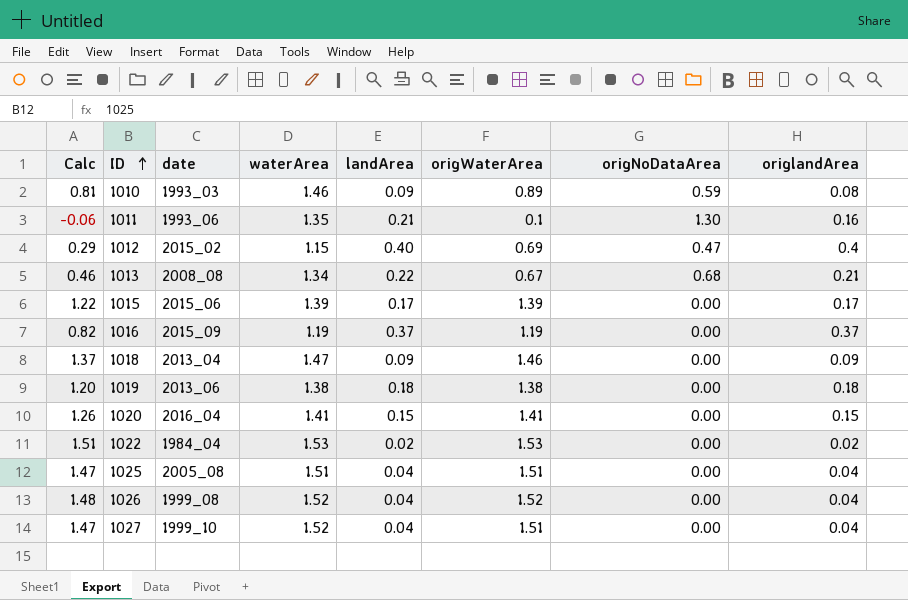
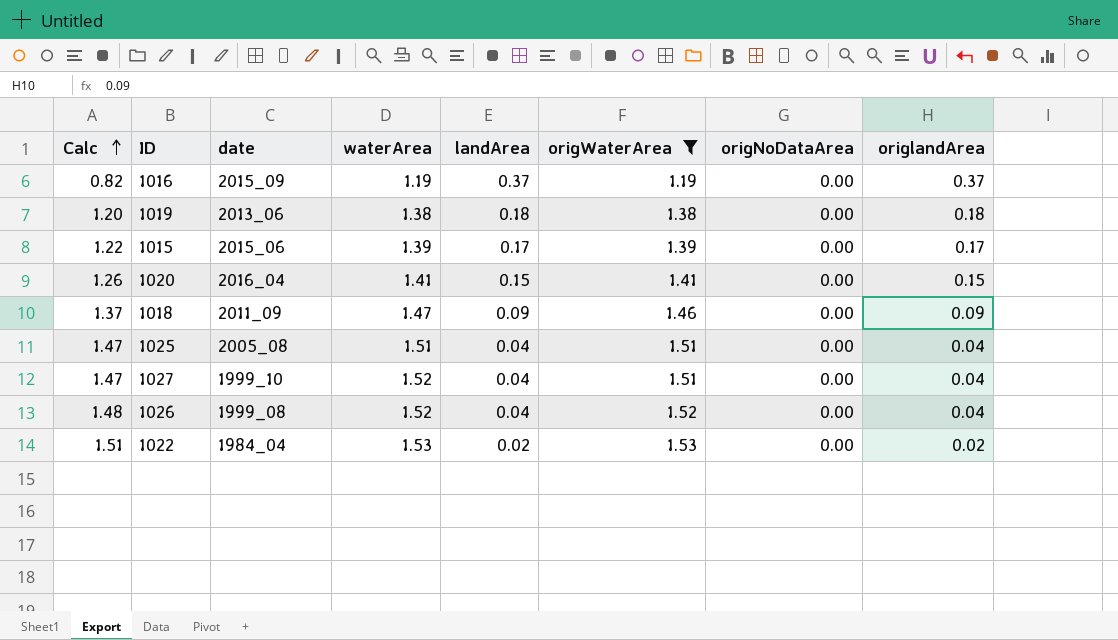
filter: none -> origWaterArea >= 1.19
row order: ID ascending -> Calc ascending
1018 | date: 2013_04 -> 2011_09

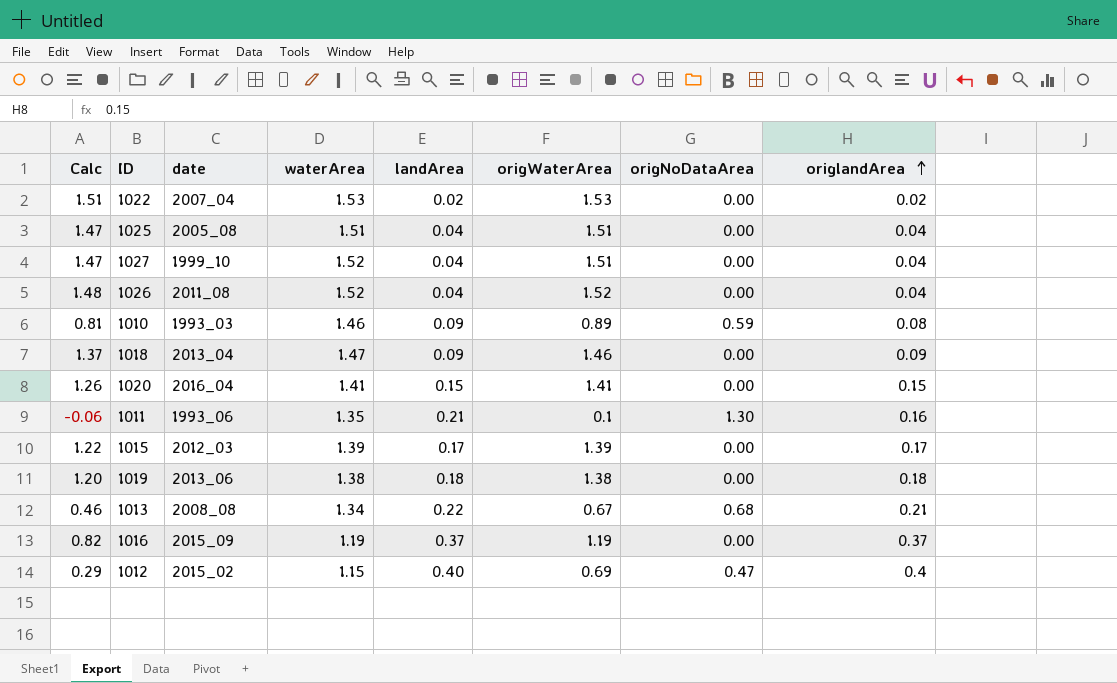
filter: origWaterArea >= 1.19 -> none
row order: Calc ascending -> origlandArea ascending
1022 | date: 1984_04 -> 2007_04
1026 | date: 1999_08 -> 2011_08
1018 | date: 2011_09 -> 2013_04
1015 | date: 2015_06 -> 2012_03

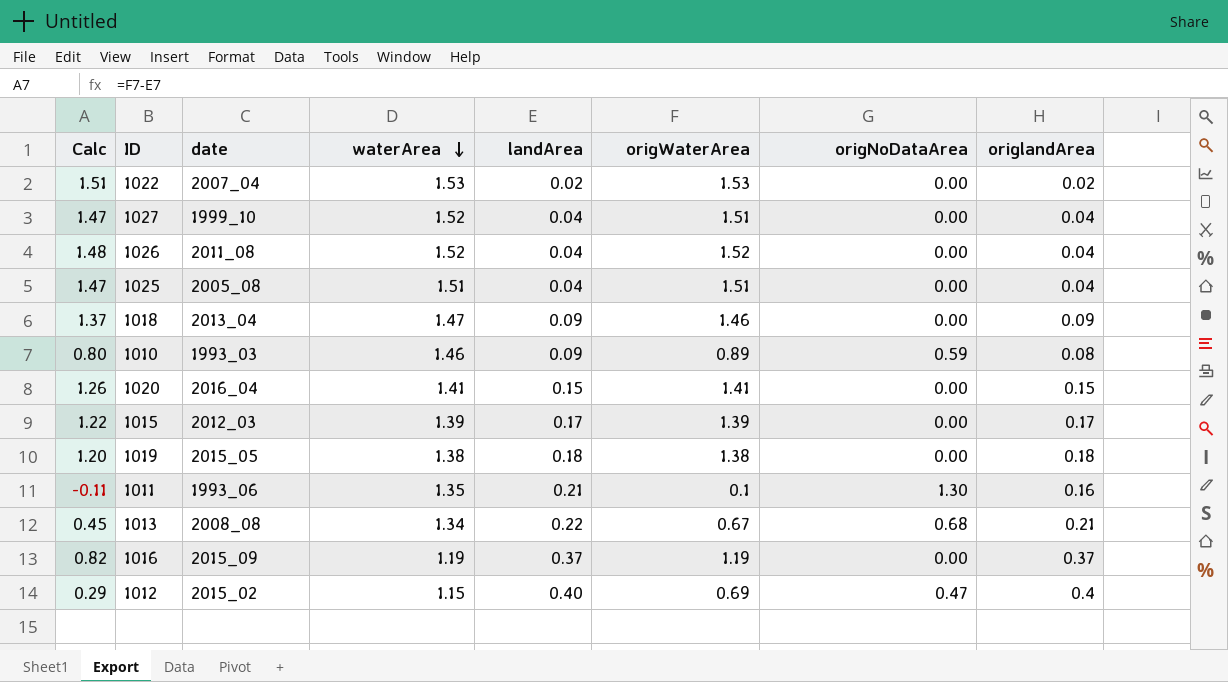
row order: origlandArea ascending -> waterArea descending
column Calc | formula: [origWaterArea] - [origlandArea] -> [origWaterArea] - [landArea]
1019 | date: 2013_06 -> 2015_05

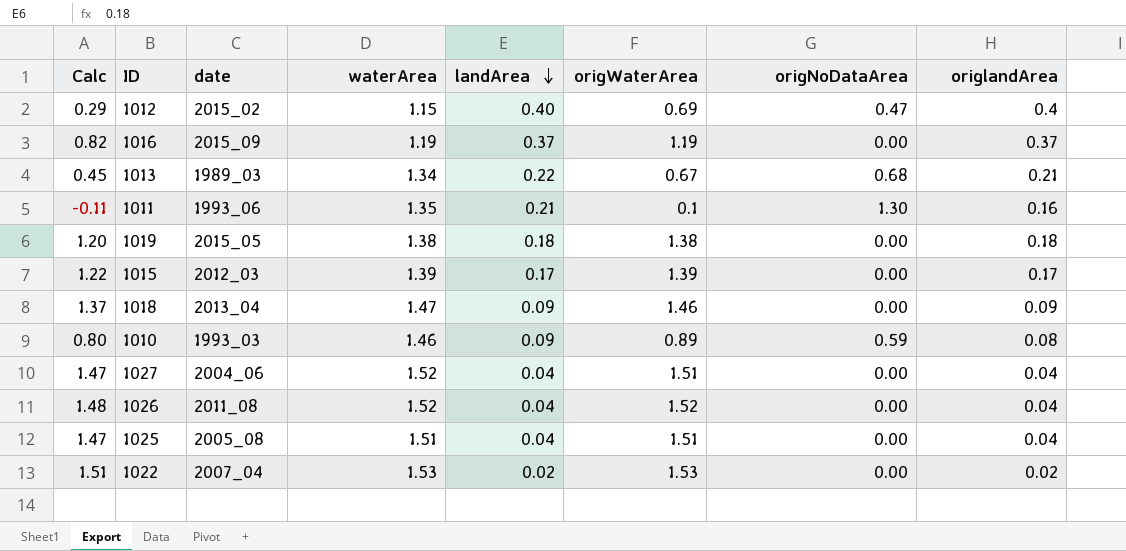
row order: waterArea descending -> landArea descending
row 1020: 1.26 | 2016_04 | 1.41 | 0.15 | 1.41 | 0.00 | 0.15 -> none
1013 | date: 2008_08 -> 1989_03
1027 | date: 1999_10 -> 2004_06

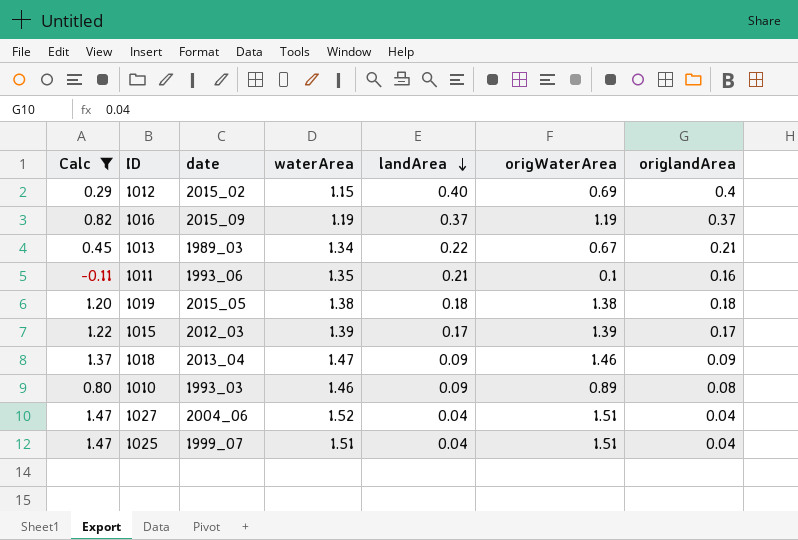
filter: none -> Calc <= 1.47
column origNoDataArea | position: 7 -> none
1025 | date: 2005_08 -> 1999_07

